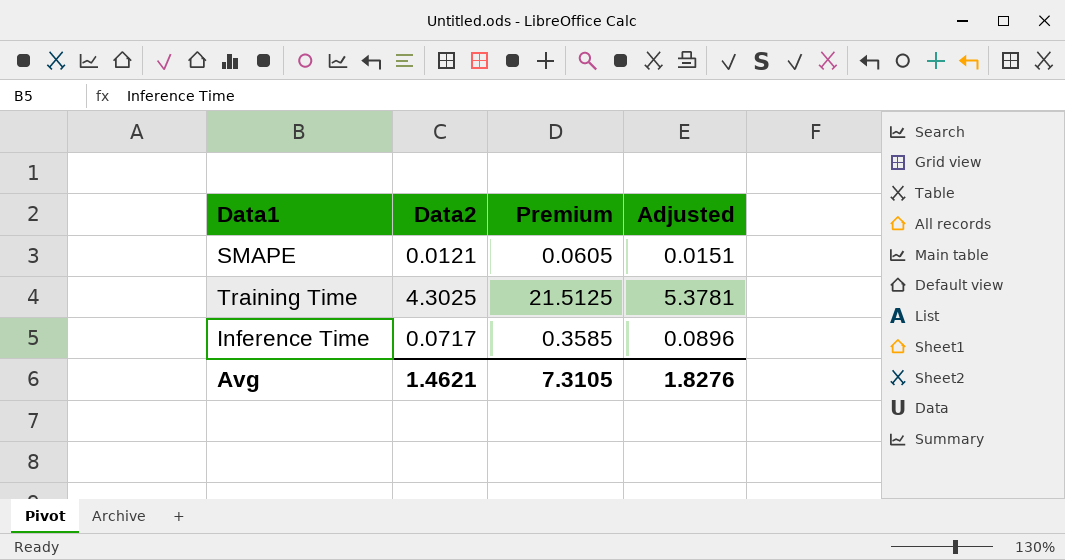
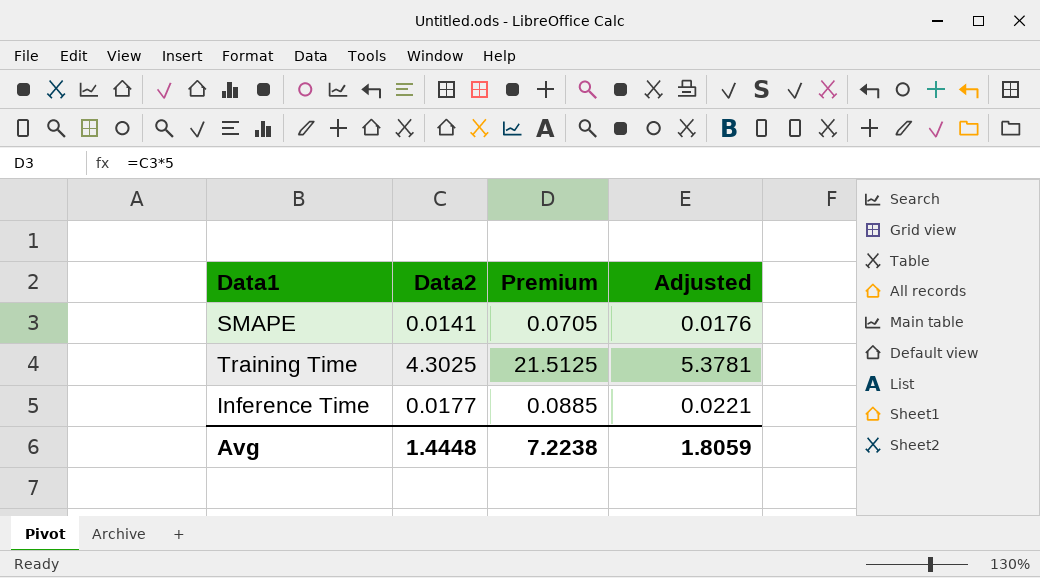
SMAPE | Data2: 0.0121 -> 0.0141
SMAPE | Premium: 0.0605 -> 0.0705
SMAPE | Adjusted: 0.0151 -> 0.0176
Inference Time | Data2: 0.0717 -> 0.0177
Inference Time | Premium: 0.3585 -> 0.0885
Inference Time | Adjusted: 0.0896 -> 0.0221
Avg | Data2: 1.4621 -> 1.4448
Avg | Premium: 7.3105 -> 7.2238
Avg | Adjusted: 1.8276 -> 1.8059

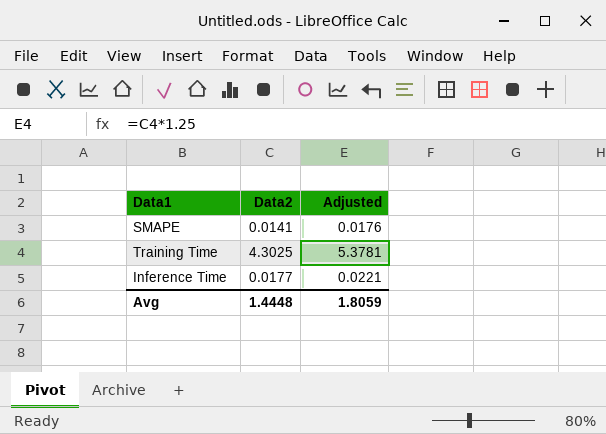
column Premium | formula: [Data2] * 5 -> none

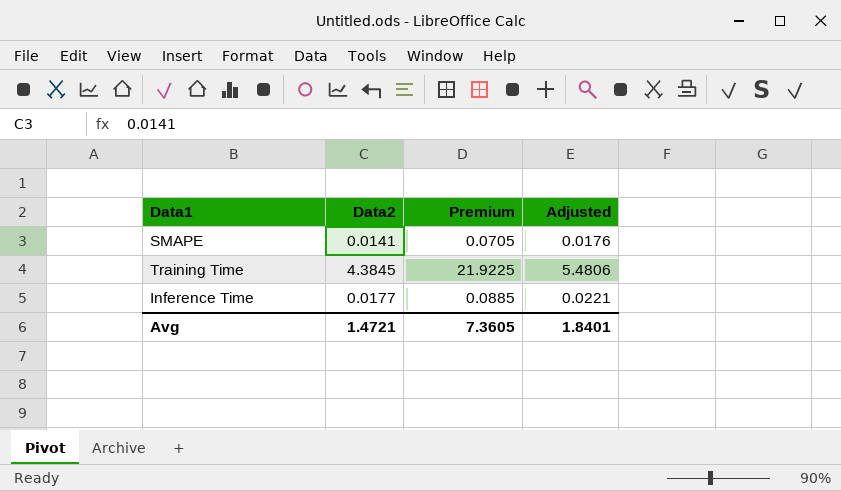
column Premium | formula: none -> [Data2] * 5
Training Time | Data2: 4.3025 -> 4.3845
Training Time | Adjusted: 5.3781 -> 5.4806
Avg | Data2: 1.4448 -> 1.4721
Avg | Adjusted: 1.8059 -> 1.8401

